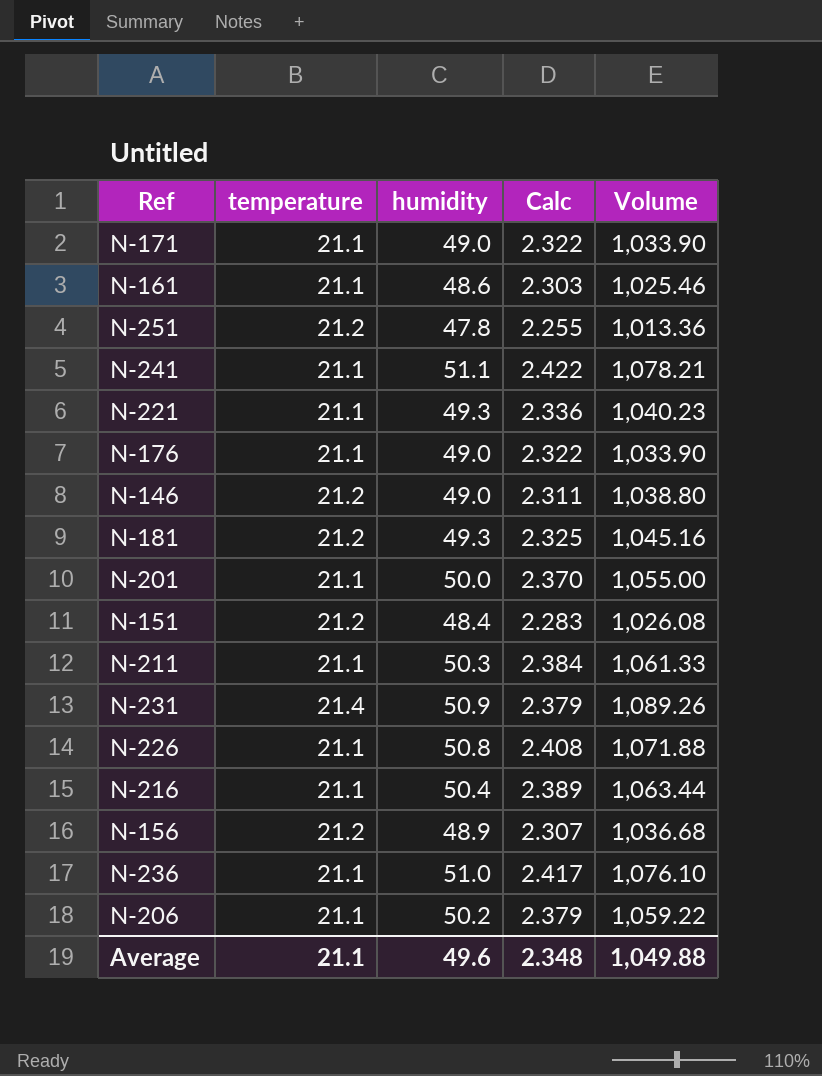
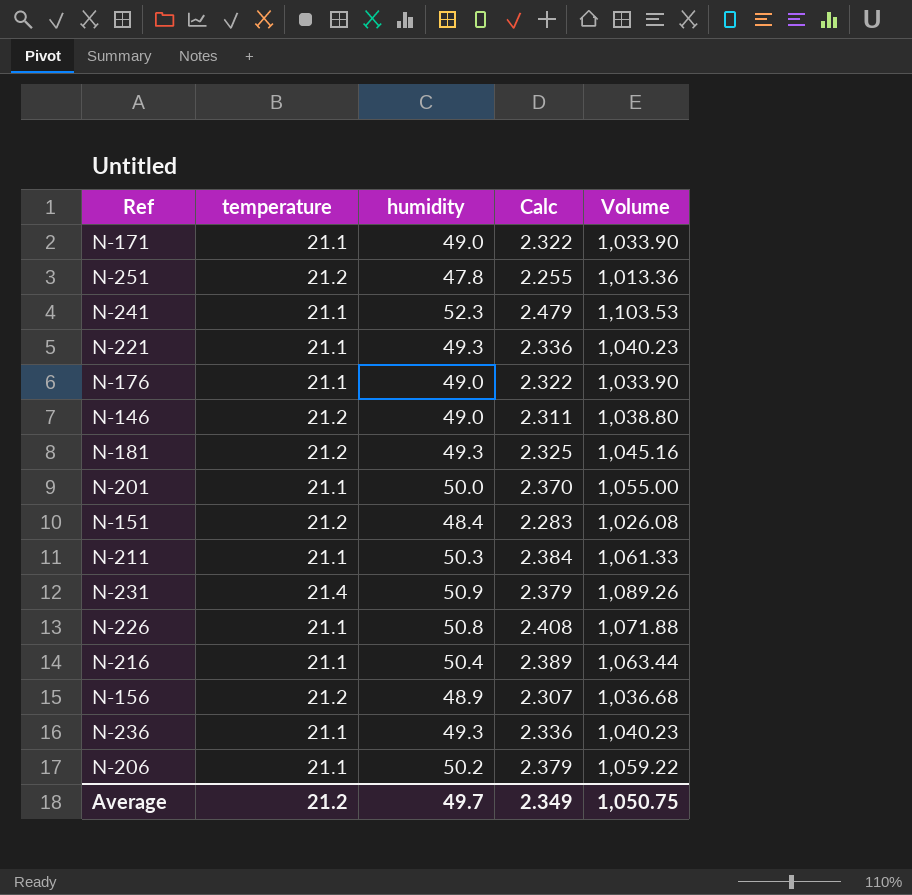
row N-161: 21.1 | 48.6 | 2.303 | 1,025.46 -> none
N-241 | humidity: 51.1 -> 52.3
N-241 | Calc: 2.422 -> 2.479
N-241 | Volume: 1,078.21 -> 1,103.53
N-236 | humidity: 51.0 -> 49.3
N-236 | Calc: 2.417 -> 2.336
N-236 | Volume: 1,076.10 -> 1,040.23
Average | temperature: 21.1 -> 21.2
Average | humidity: 49.6 -> 49.7
Average | Calc: 2.348 -> 2.349
Average | Volume: 1,049.88 -> 1,050.75

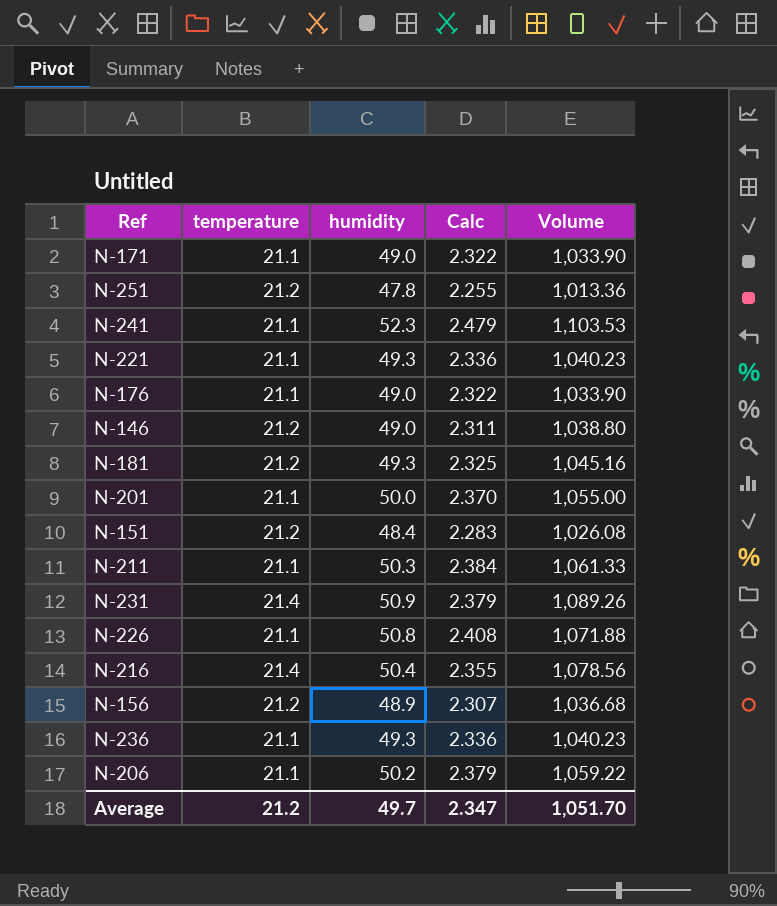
N-216 | temperature: 21.1 -> 21.4
N-216 | Calc: 2.389 -> 2.355
N-216 | Volume: 1,063.44 -> 1,078.56
Average | Calc: 2.349 -> 2.347
Average | Volume: 1,050.75 -> 1,051.70

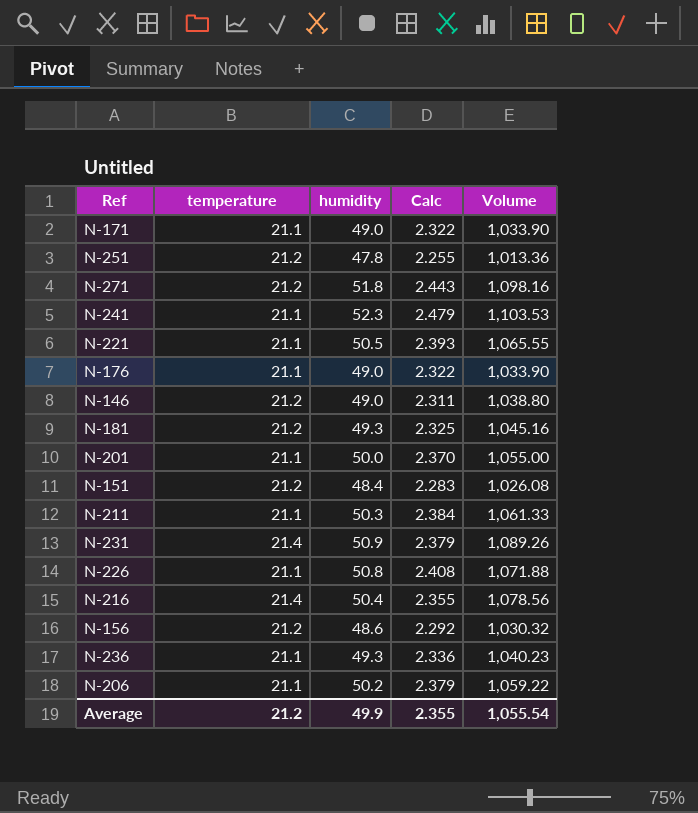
row N-271: none -> 21.2 | 51.8 | 2.443 | 1,098.16
N-221 | humidity: 49.3 -> 50.5
N-221 | Calc: 2.336 -> 2.393
N-221 | Volume: 1,040.23 -> 1,065.55
N-156 | humidity: 48.9 -> 48.6
N-156 | Calc: 2.307 -> 2.292
N-156 | Volume: 1,036.68 -> 1,030.32
Average | humidity: 49.7 -> 49.9
Average | Calc: 2.347 -> 2.355
Average | Volume: 1,051.70 -> 1,055.54

